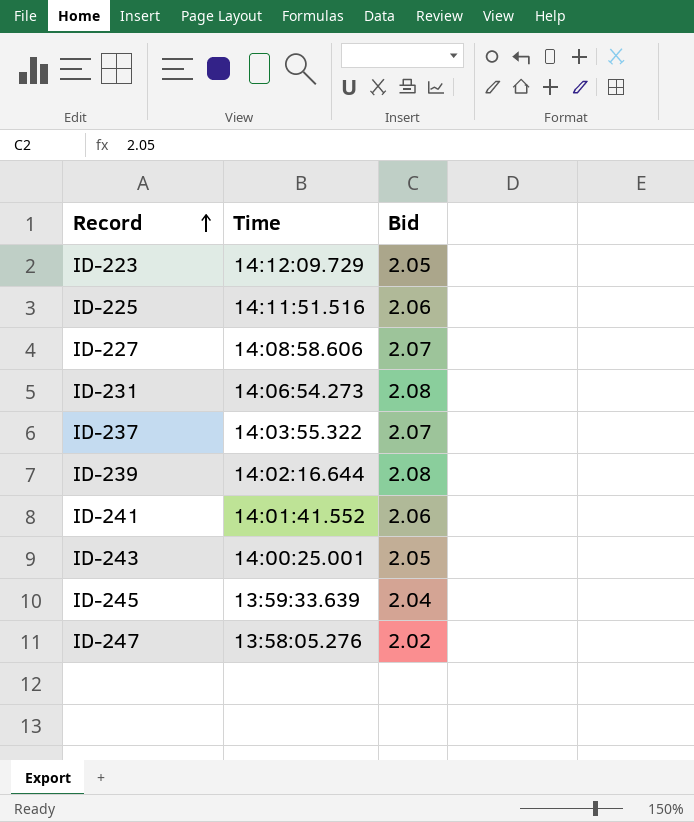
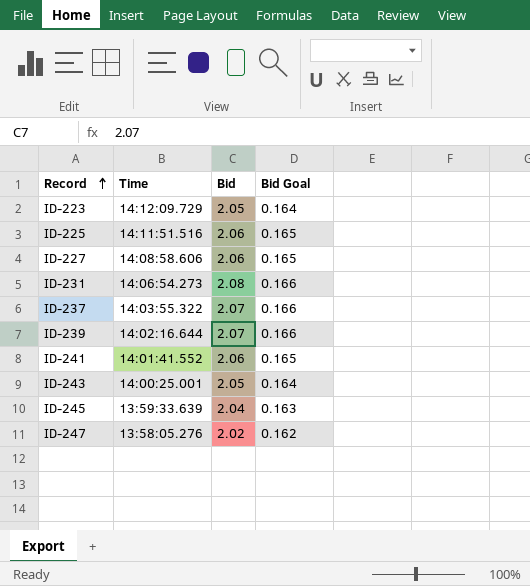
column Bid Goal | formula: none -> [Bid] * 0.08
ID-227 | Bid: 2.07 -> 2.06
ID-239 | Bid: 2.08 -> 2.07

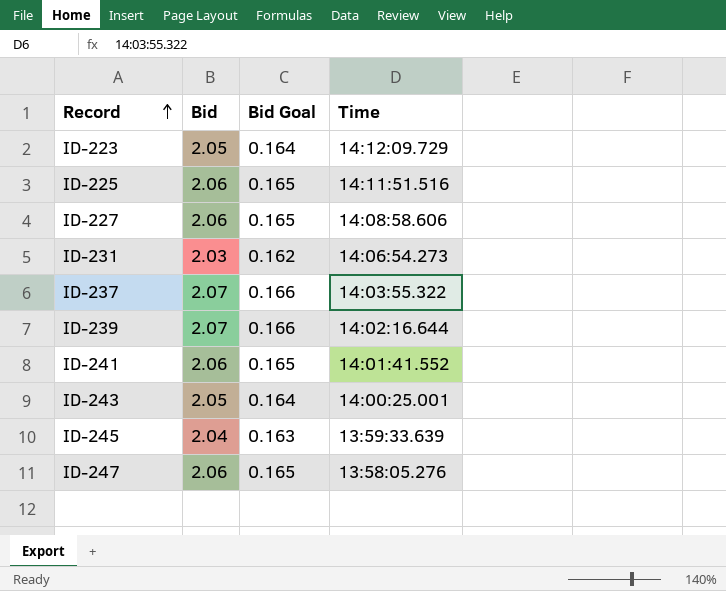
column Time | position: 2 -> 4
ID-231 | Bid: 2.08 -> 2.03
ID-231 | Bid Goal: 0.166 -> 0.162
ID-247 | Bid: 2.02 -> 2.06
ID-247 | Bid Goal: 0.162 -> 0.165

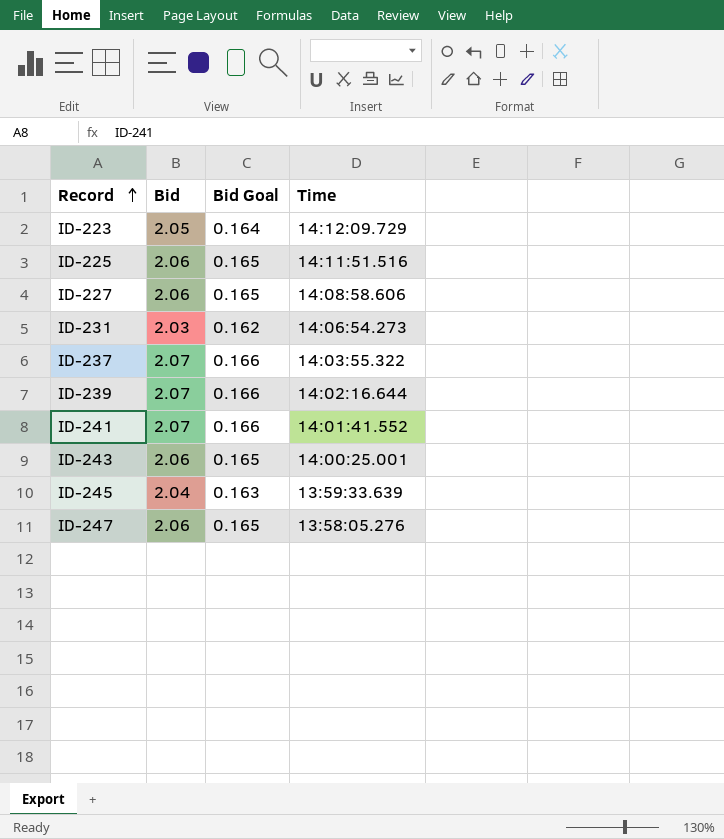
ID-241 | Bid: 2.06 -> 2.07
ID-241 | Bid Goal: 0.165 -> 0.166
ID-243 | Bid: 2.05 -> 2.06
ID-243 | Bid Goal: 0.164 -> 0.165

